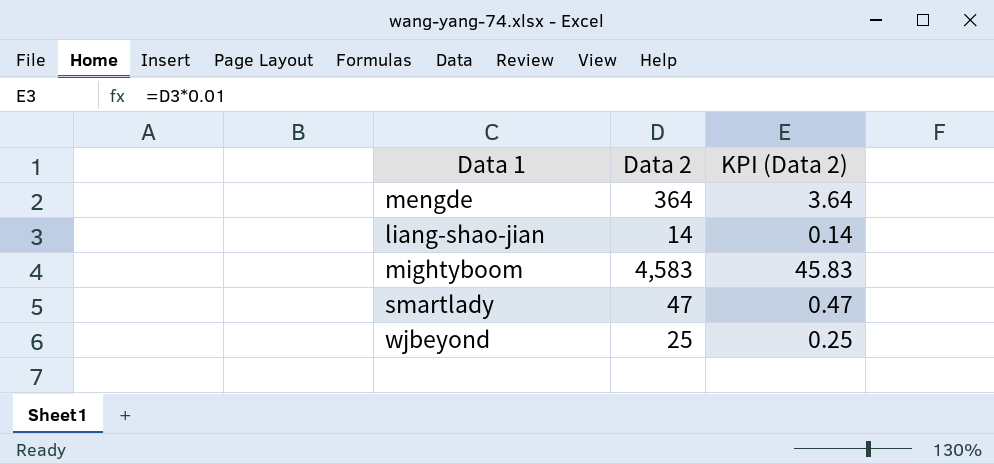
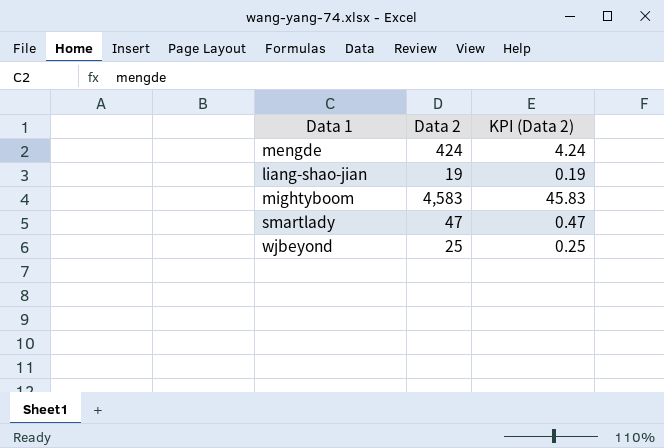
mengde | Data 2: 364 -> 424
mengde | KPI (Data 2): 3.64 -> 4.24
liang-shao-jian | Data 2: 14 -> 19
liang-shao-jian | KPI (Data 2): 0.14 -> 0.19

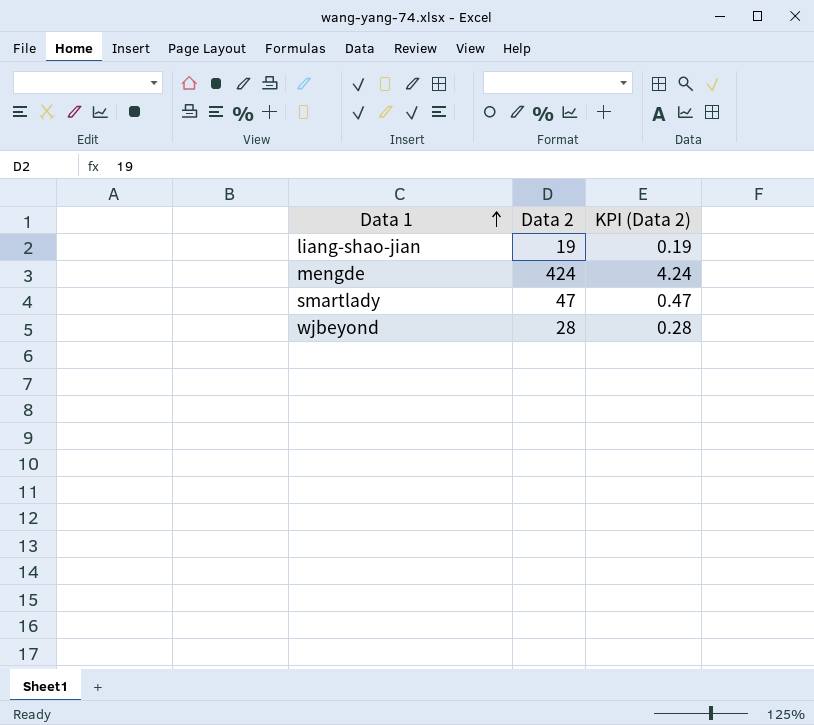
row order: none -> Data 1 ascending
row mightyboom: 4,583 | 45.83 -> none
wjbeyond | Data 2: 25 -> 28
wjbeyond | KPI (Data 2): 0.25 -> 0.28

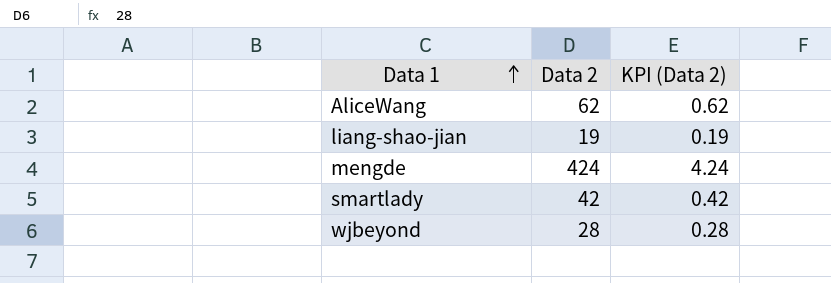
row AliceWang: none -> 62 | 0.62
smartlady | Data 2: 47 -> 42
smartlady | KPI (Data 2): 0.47 -> 0.42

